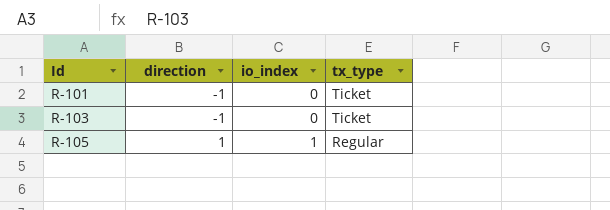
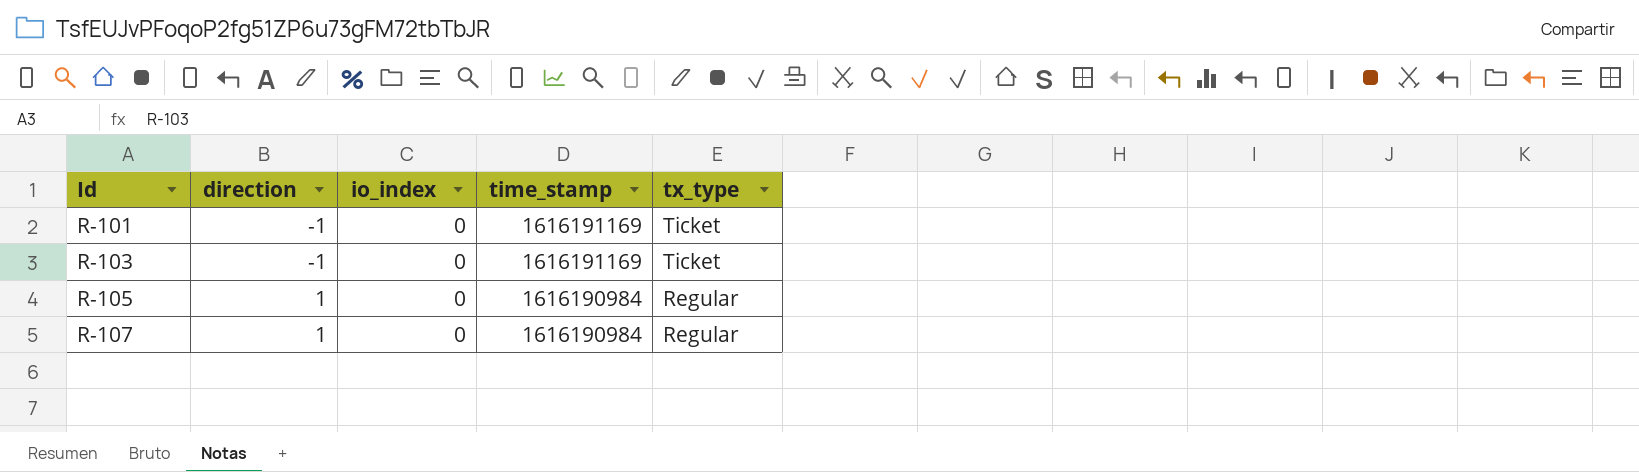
column time_stamp | position: none -> 4
R-105 | io_index: 1 -> 0
row R-107: none -> 1 | 0 | 1616190984 | Regular

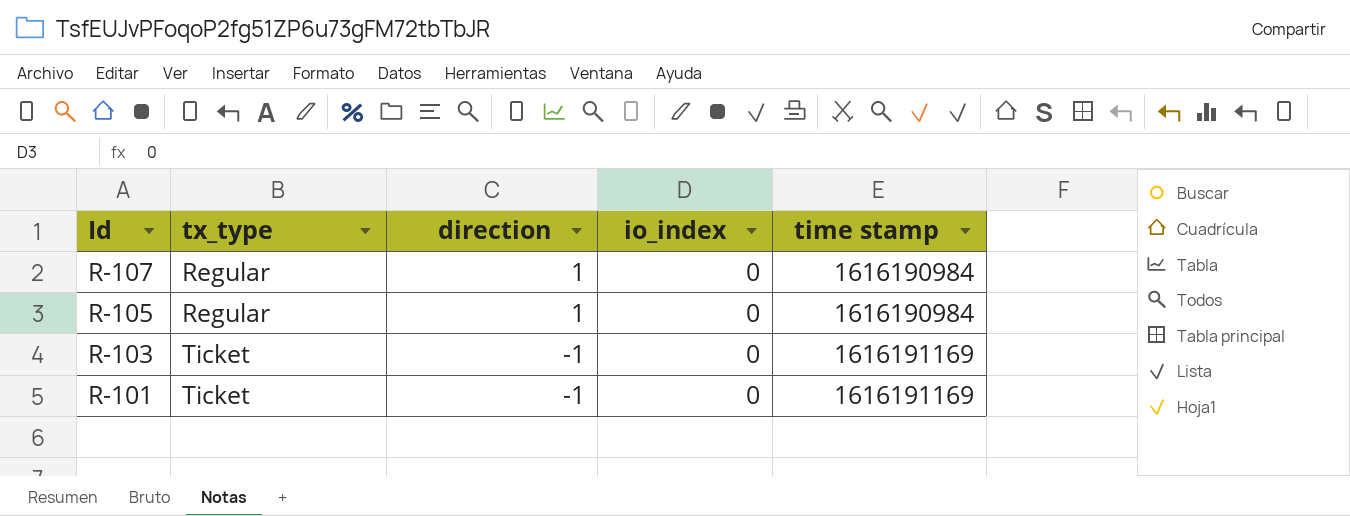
row order: Id ascending -> Id descending
column tx_type | position: 5 -> 2
column name: time_stamp -> time stamp

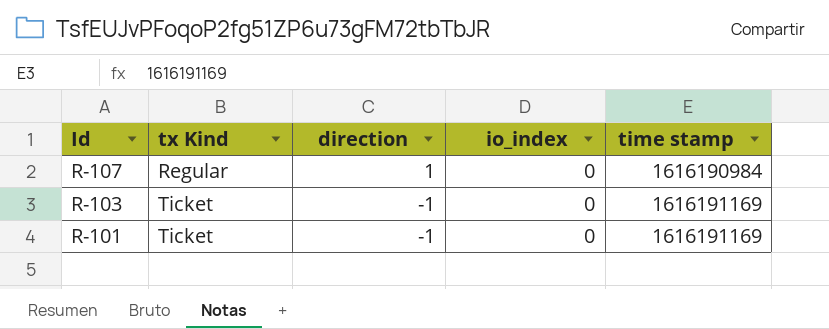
column name: tx_type -> tx Kind
row R-105: Regular | 1 | 0 | 1616190984 -> none

